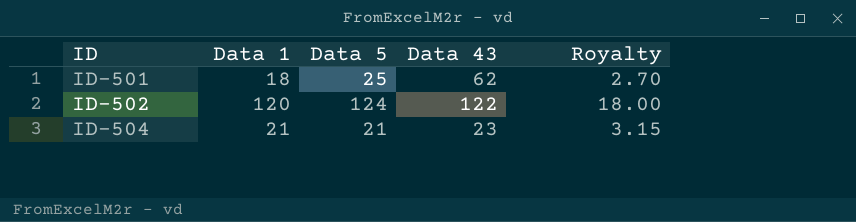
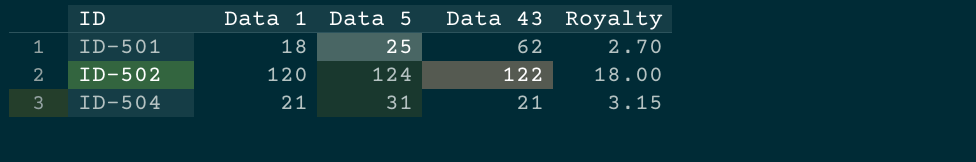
ID-504 | Data 5: 21 -> 31
ID-504 | Data 43: 23 -> 21

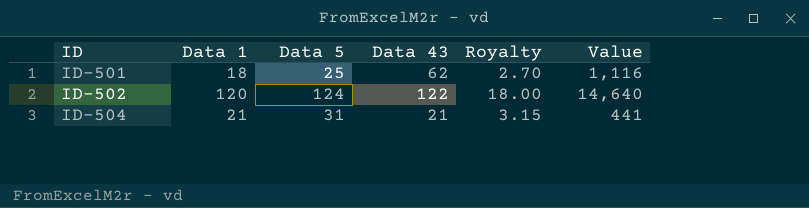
column Value | formula: none -> [Data 1] * [Data 43]

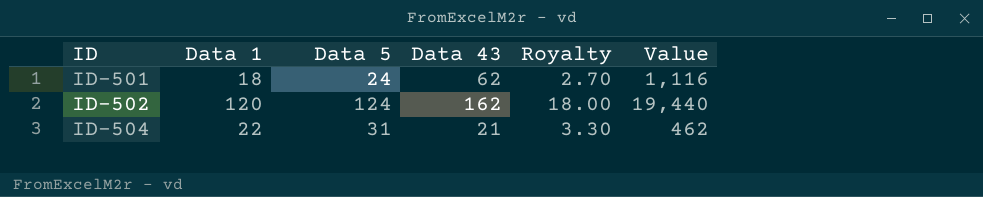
ID-501 | Data 5: 25 -> 24
ID-502 | Data 43: 122 -> 162
ID-502 | Value: 14,640 -> 19,440
ID-504 | Data 1: 21 -> 22
ID-504 | Royalty: 3.15 -> 3.30
ID-504 | Value: 441 -> 462

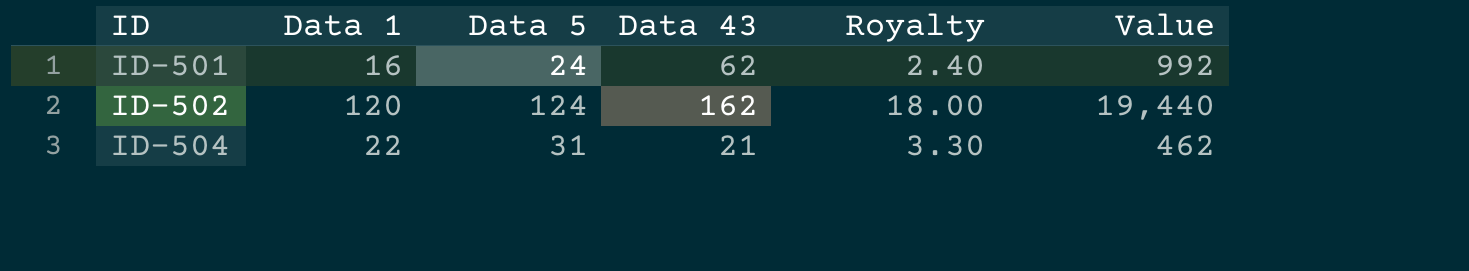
ID-501 | Data 1: 18 -> 16
ID-501 | Royalty: 2.70 -> 2.40
ID-501 | Value: 1,116 -> 992

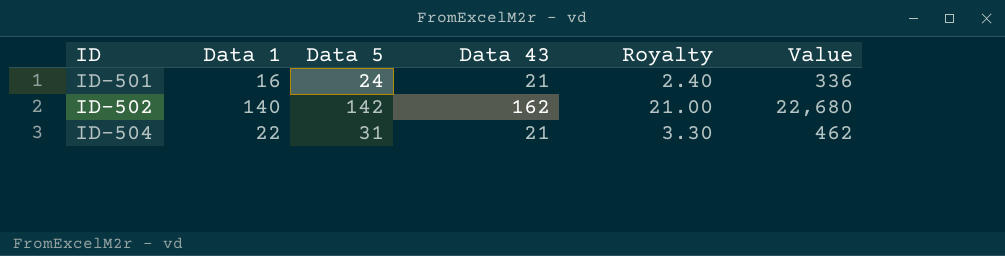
ID-501 | Data 43: 62 -> 21
ID-501 | Value: 992 -> 336
ID-502 | Data 1: 120 -> 140
ID-502 | Data 5: 124 -> 142
ID-502 | Royalty: 18.00 -> 21.00
ID-502 | Value: 19,440 -> 22,680

